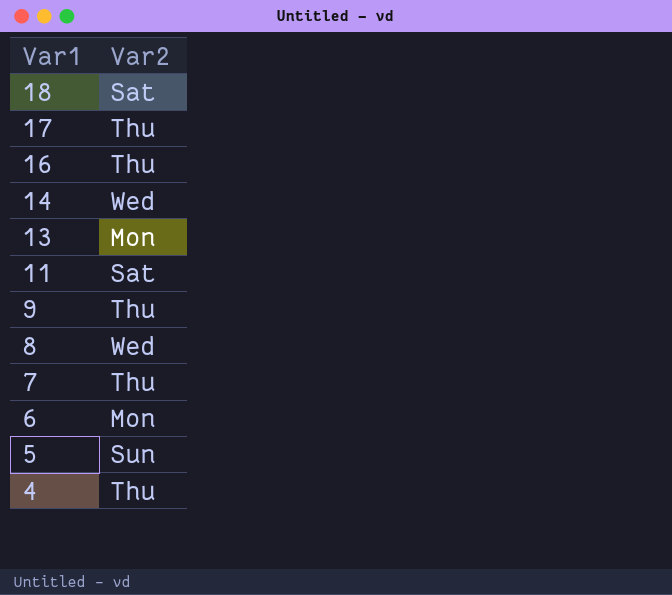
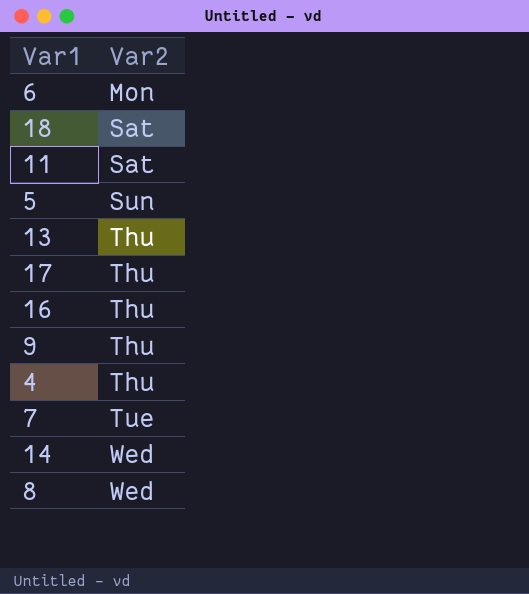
row order: Var1 descending -> Var2 ascending
13 | Var2: Mon -> Thu
7 | Var2: Thu -> Tue

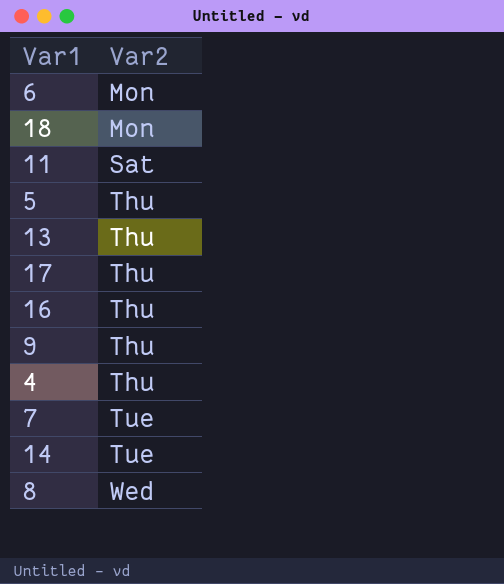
18 | Var2: Sat -> Mon
5 | Var2: Sun -> Thu
14 | Var2: Wed -> Tue

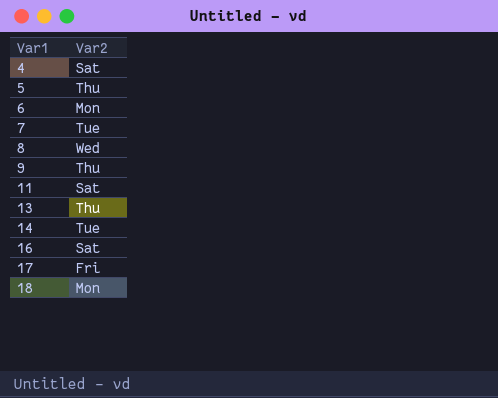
row order: Var2 ascending -> Var1 ascending
4 | Var2: Thu -> Sat
16 | Var2: Thu -> Sat
17 | Var2: Thu -> Fri

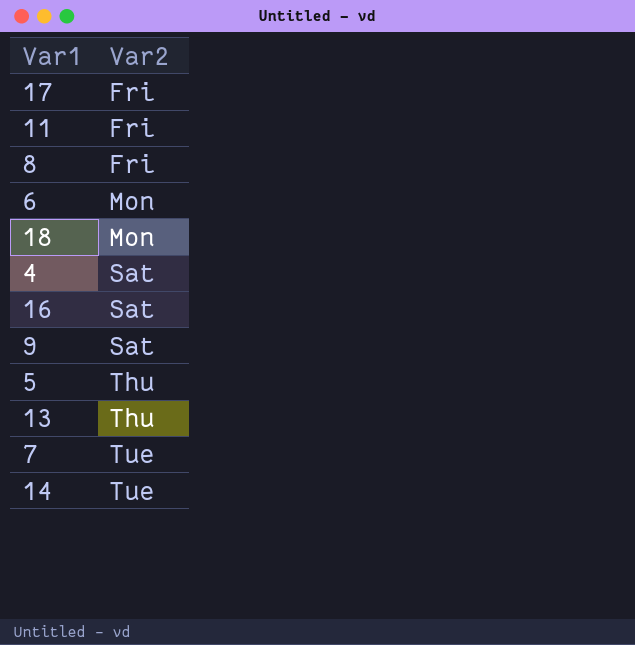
row order: Var1 ascending -> Var2 ascending
11 | Var2: Sat -> Fri
8 | Var2: Wed -> Fri
9 | Var2: Thu -> Sat

